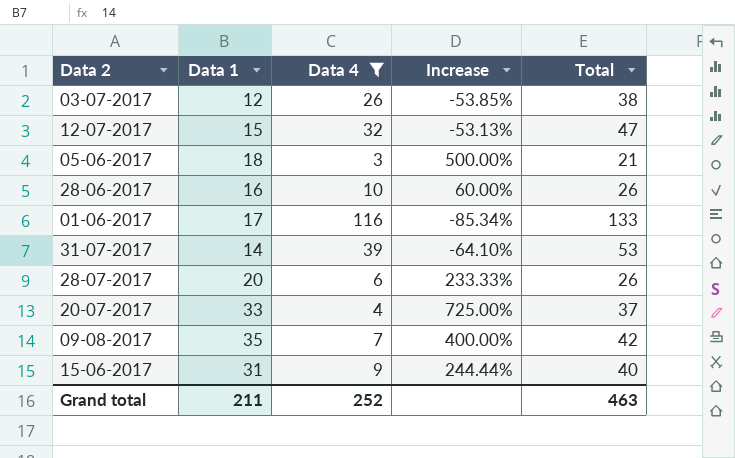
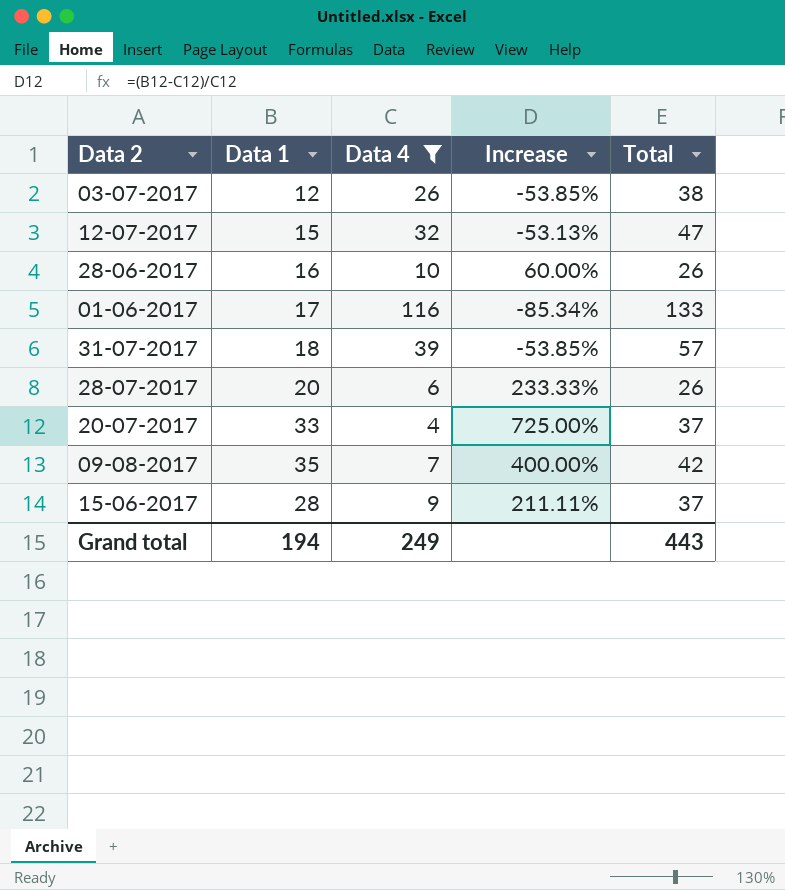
row 05-06-2017: 18 | 3 | 500.00% | 21 -> none
31-07-2017 | Data 1: 14 -> 18
31-07-2017 | Increase: -64.10% -> -53.85%
31-07-2017 | Total: 53 -> 57
15-06-2017 | Data 1: 31 -> 28
15-06-2017 | Increase: 244.44% -> 211.11%
15-06-2017 | Total: 40 -> 37
Grand total | Data 1: 211 -> 194
Grand total | Data 4: 252 -> 249
Grand total | Total: 463 -> 443

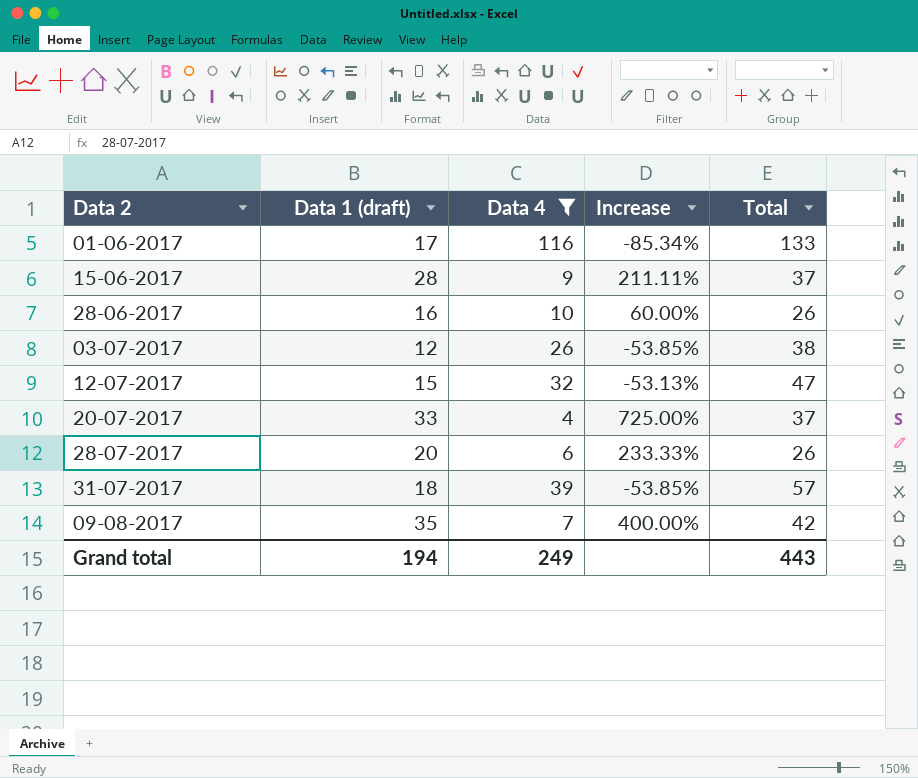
row order: none -> Data 2 ascending
column name: Data 1 -> Data 1 (draft)

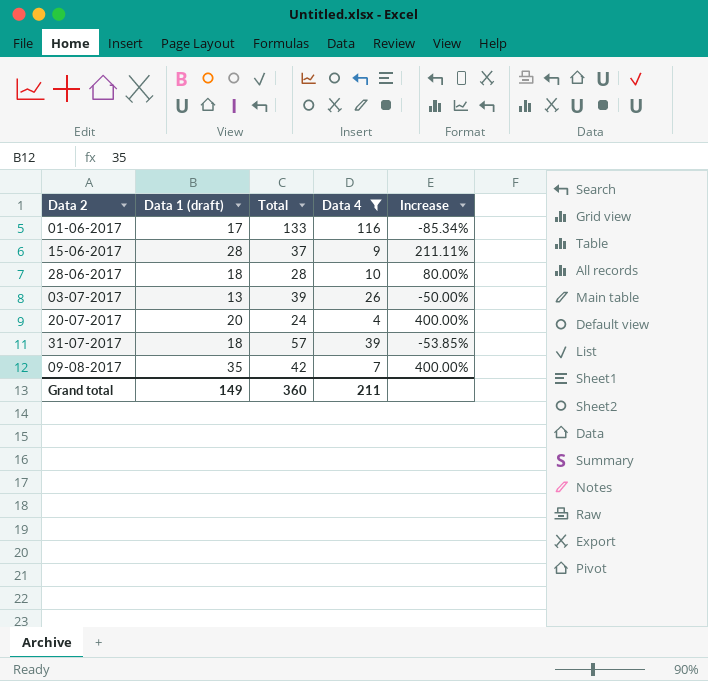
column Total | position: 5 -> 3
row 12-07-2017: 15 | 32 | -53.13% | 47 -> none
row 28-07-2017: 20 | 6 | 233.33% | 26 -> none
28-06-2017 | Data 1 (draft): 16 -> 18
28-06-2017 | Total: 26 -> 28
28-06-2017 | Increase: 60.00% -> 80.00%
03-07-2017 | Data 1 (draft): 12 -> 13
03-07-2017 | Total: 38 -> 39
03-07-2017 | Increase: -53.85% -> -50.00%
20-07-2017 | Data 1 (draft): 33 -> 20
20-07-2017 | Total: 37 -> 24
20-07-2017 | Increase: 725.00% -> 400.00%
Grand total | Data 1 (draft): 194 -> 149
Grand total | Total: 443 -> 360
Grand total | Data 4: 249 -> 211

